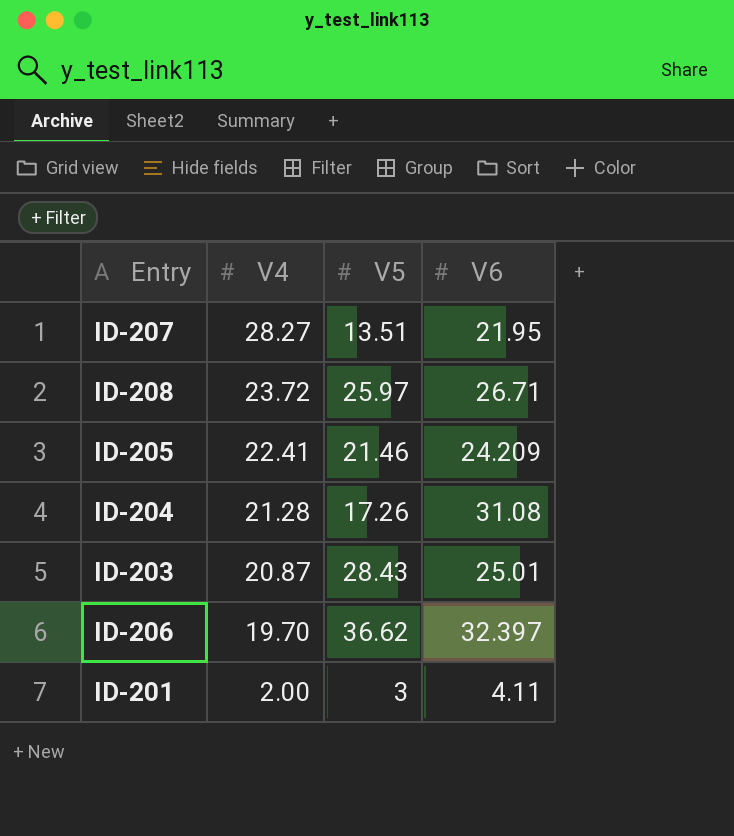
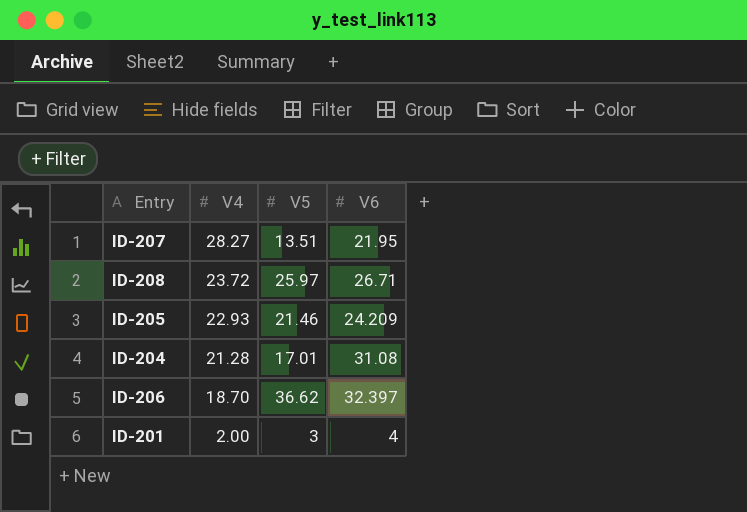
row ID-203: 20.87 | 28.43 | 25.01 -> none
ID-205 | V4: 22.41 -> 22.93
ID-204 | V5: 17.26 -> 17.01
ID-206 | V4: 19.70 -> 18.70
ID-201 | V6: 4.11 -> 4

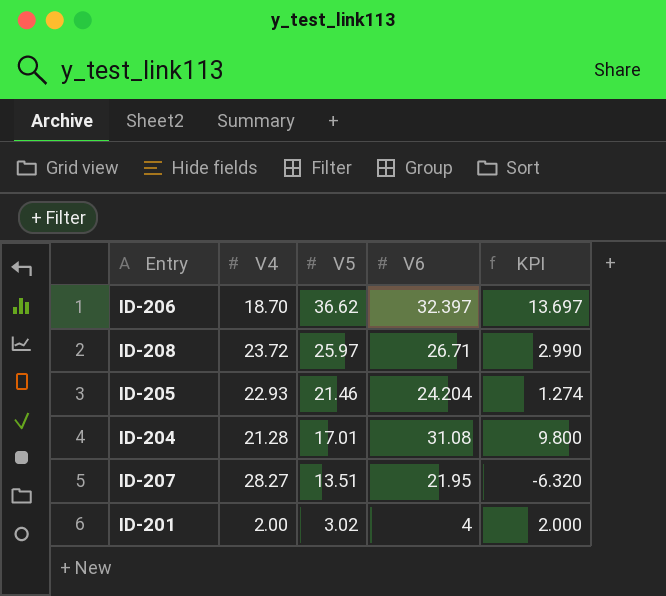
row order: V4 descending -> V5 descending
column KPI | formula: none -> [V6] - [V4]
ID-205 | V6: 24.209 -> 24.204
ID-201 | V5: 3 -> 3.02

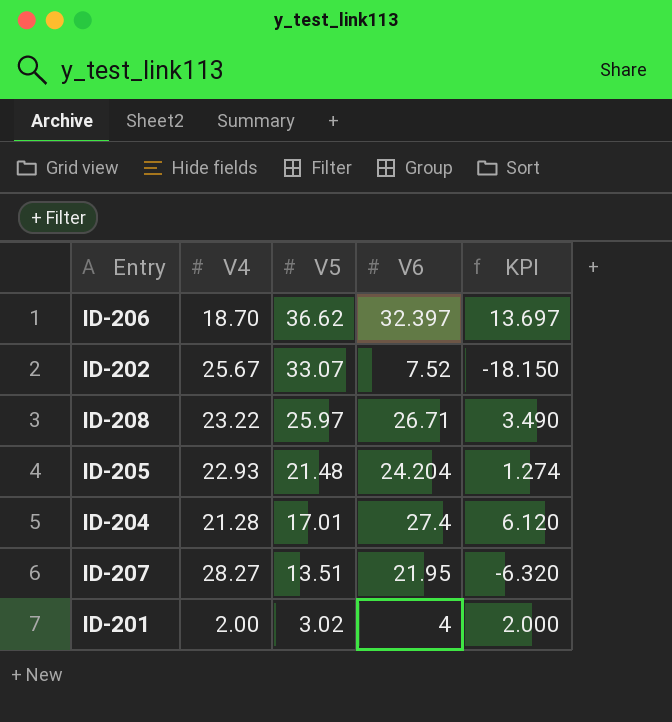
row ID-202: none -> 25.67 | 33.07 | 7.52 | -18.150
ID-208 | V4: 23.72 -> 23.22
ID-208 | KPI: 2.990 -> 3.490
ID-205 | V5: 21.46 -> 21.48
ID-204 | V6: 31.08 -> 27.4
ID-204 | KPI: 9.800 -> 6.120

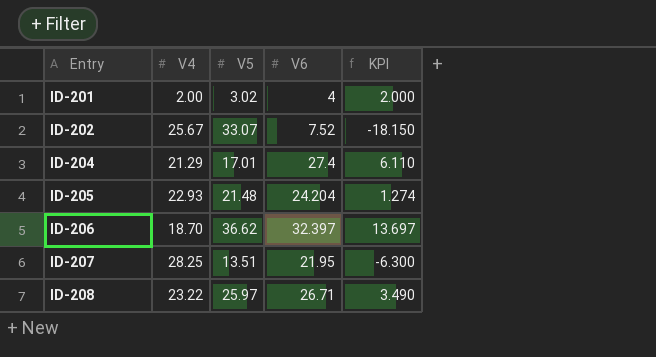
row order: V5 descending -> Entry ascending
ID-204 | V4: 21.28 -> 21.29
ID-204 | KPI: 6.120 -> 6.110
ID-207 | V4: 28.27 -> 28.25
ID-207 | KPI: -6.320 -> -6.300

